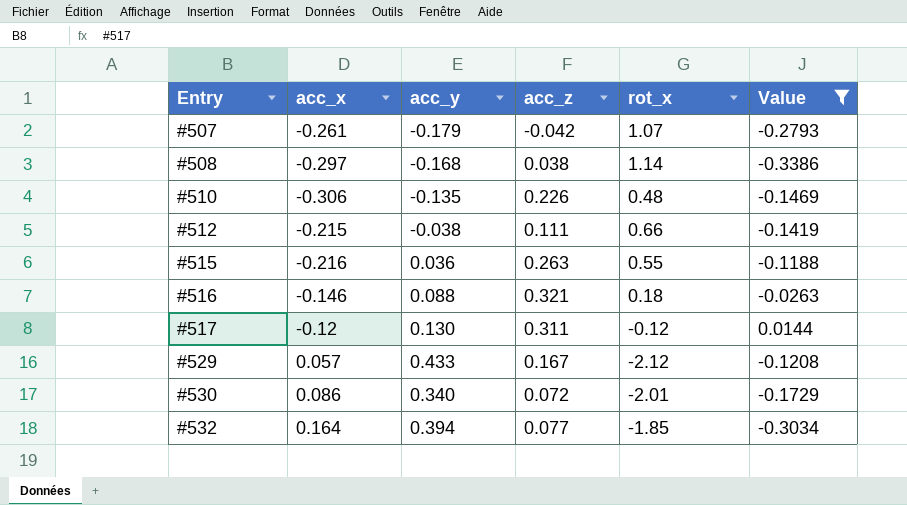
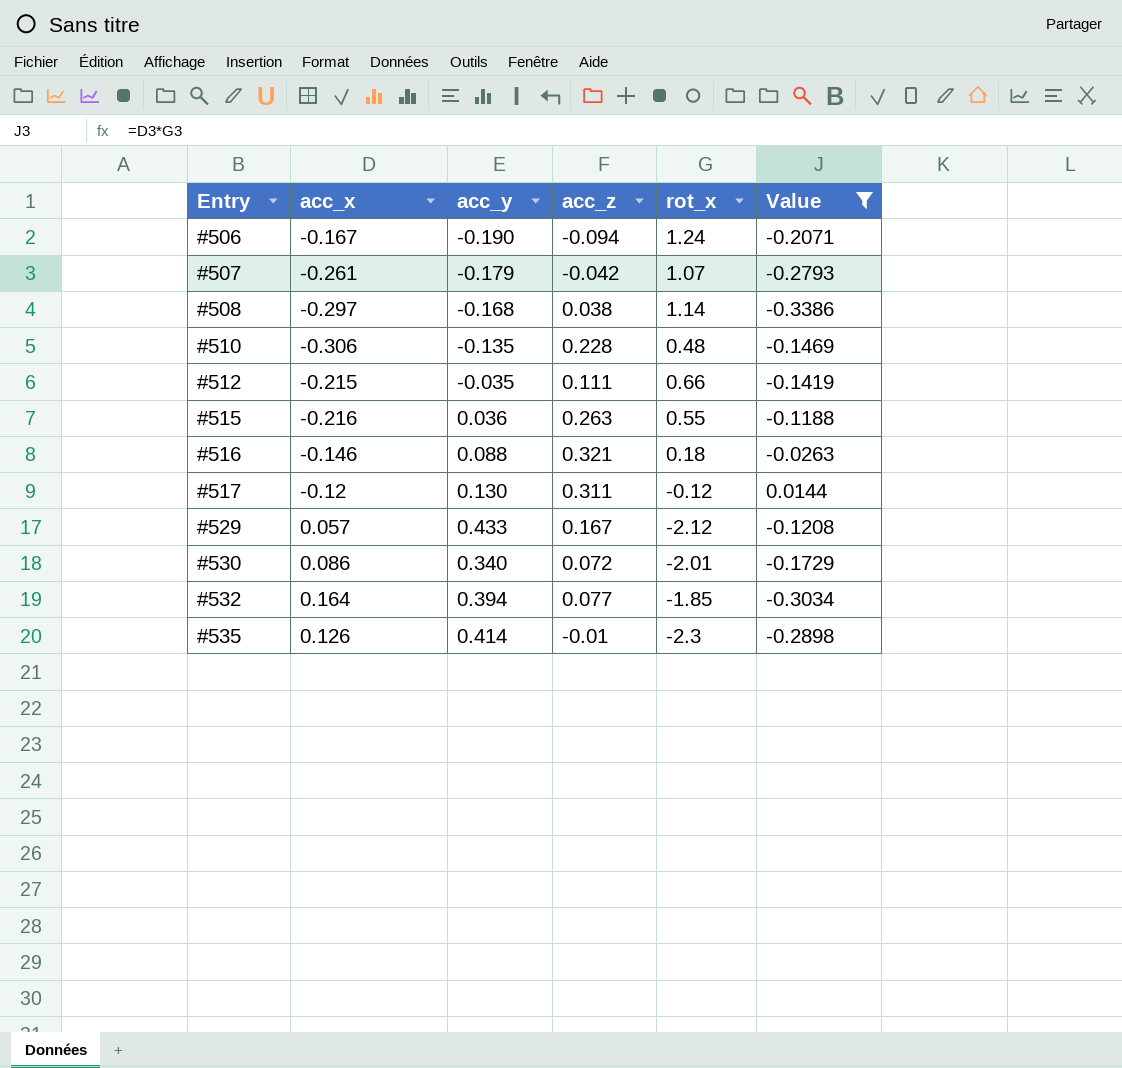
row #506: none -> -0.167 | -0.190 | -0.094 | 1.24 | -0.2071
#510 | acc_z: 0.226 -> 0.228
#512 | acc_y: -0.038 -> -0.035
row #535: none -> 0.126 | 0.414 | -0.01 | -2.3 | -0.2898

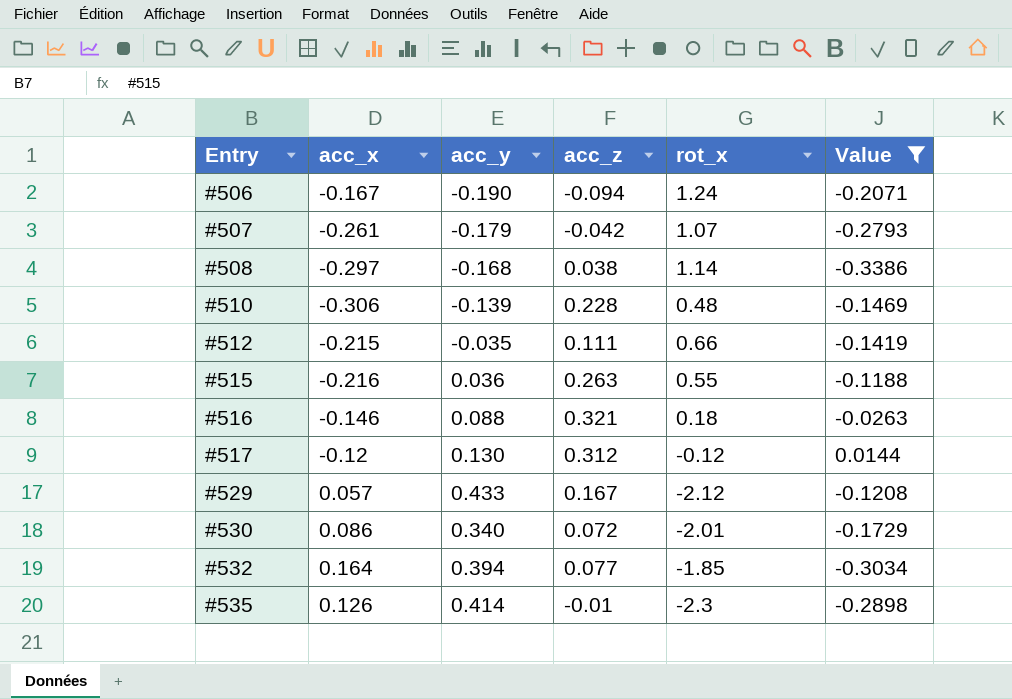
#510 | acc_y: -0.135 -> -0.139
#517 | acc_z: 0.311 -> 0.312

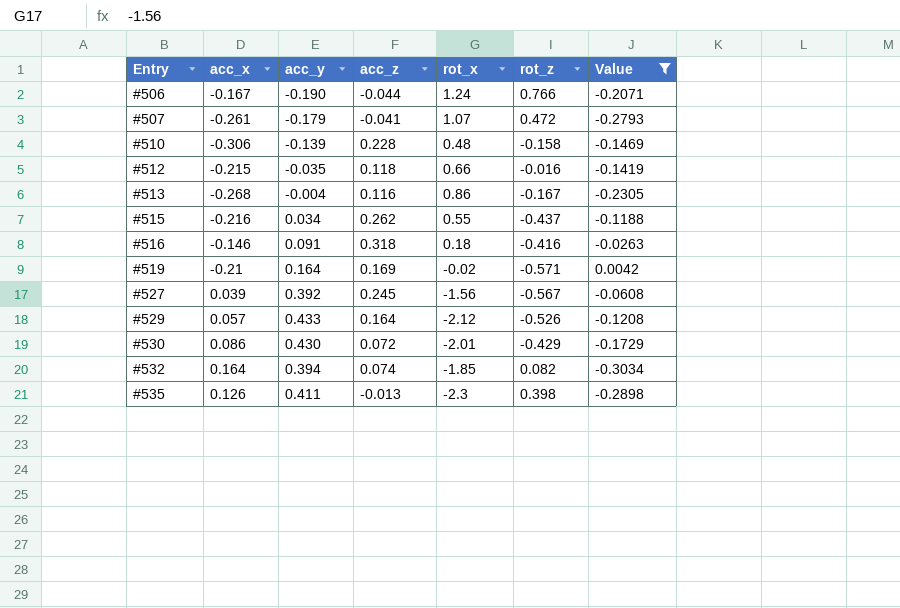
column rot_z | position: none -> 6
row #508: -0.297 | -0.168 | 0.038 | 1.14 | -0.3386 -> none
row #517: -0.12 | 0.130 | 0.312 | -0.12 | 0.0144 -> none
#506 | acc_z: -0.094 -> -0.044
#507 | acc_z: -0.042 -> -0.041
#512 | acc_z: 0.111 -> 0.118
row #513: none -> -0.268 | -0.004 | 0.116 | 0.86 | -0.167 | -0.2305
#515 | acc_y: 0.036 -> 0.034
#515 | acc_z: 0.263 -> 0.262
#516 | acc_y: 0.088 -> 0.091
#516 | acc_z: 0.321 -> 0.318
row #519: none -> -0.21 | 0.164 | 0.169 | -0.02 | -0.571 | 0.0042
row #527: none -> 0.039 | 0.392 | 0.245 | -1.56 | -0.567 | -0.0608
#529 | acc_z: 0.167 -> 0.164
#530 | acc_y: 0.340 -> 0.430
#532 | acc_z: 0.077 -> 0.074
#535 | acc_y: 0.414 -> 0.411
#535 | acc_z: -0.01 -> -0.013

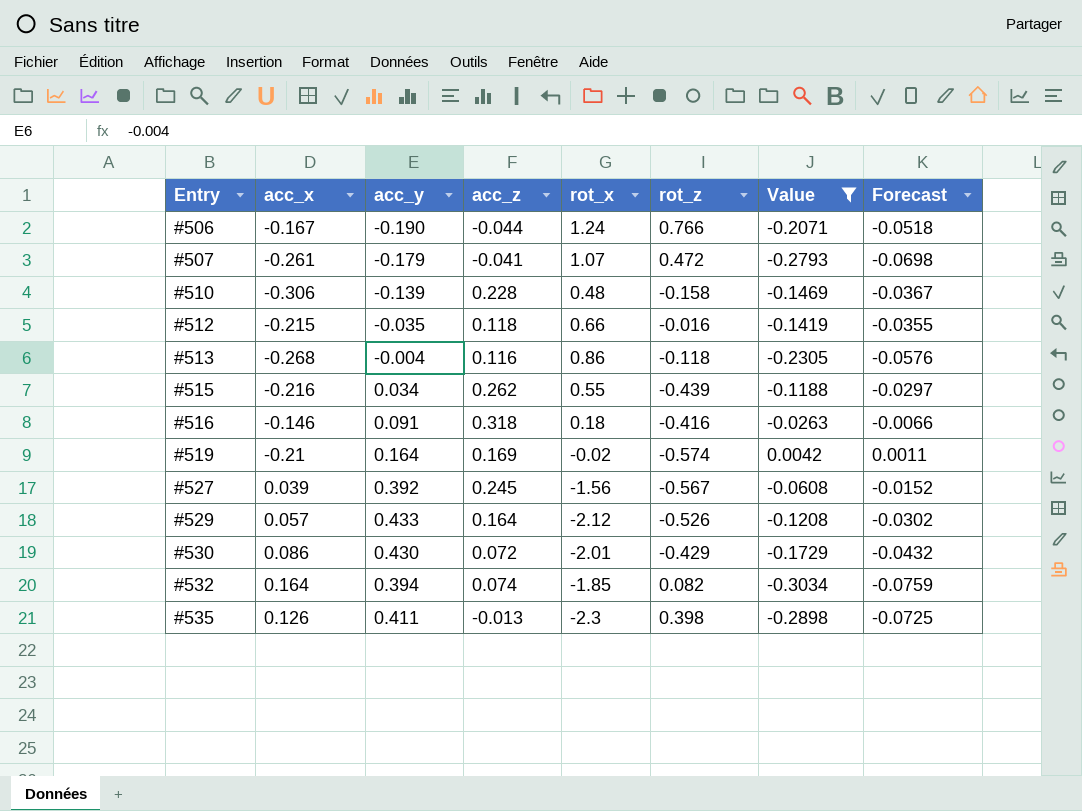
column Forecast | formula: none -> [Value] * 0.25
#513 | rot_z: -0.167 -> -0.118
#515 | rot_z: -0.437 -> -0.439
#519 | rot_z: -0.571 -> -0.574

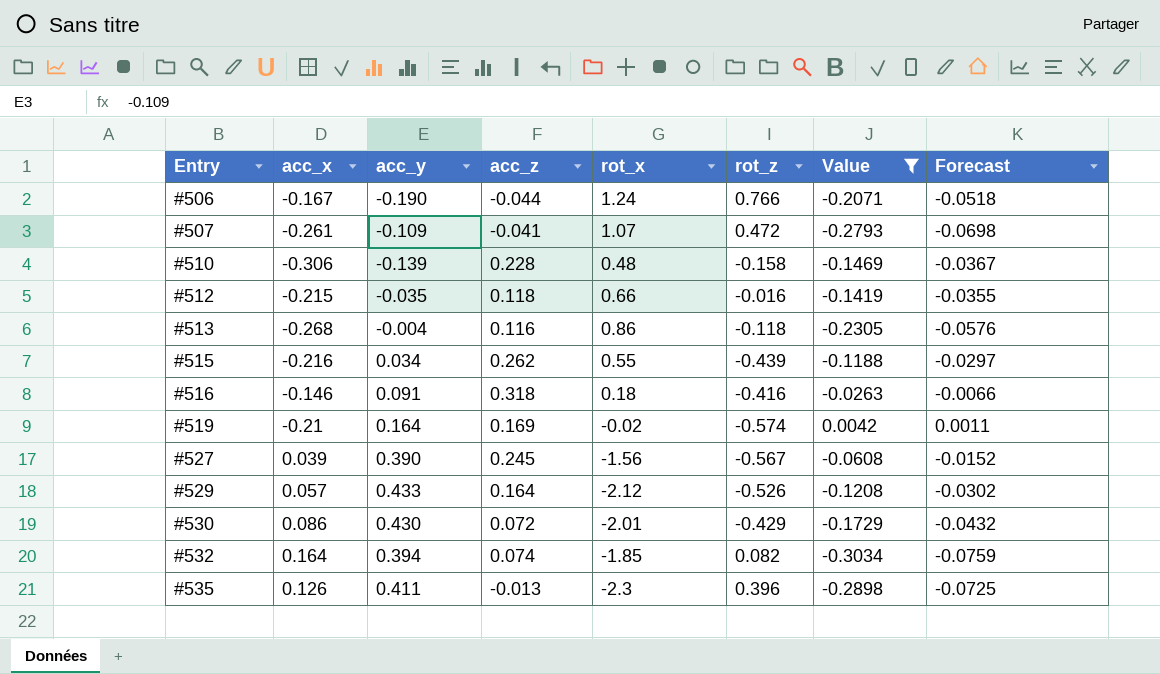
#507 | acc_y: -0.179 -> -0.109
#527 | acc_y: 0.392 -> 0.390
#535 | rot_z: 0.398 -> 0.396

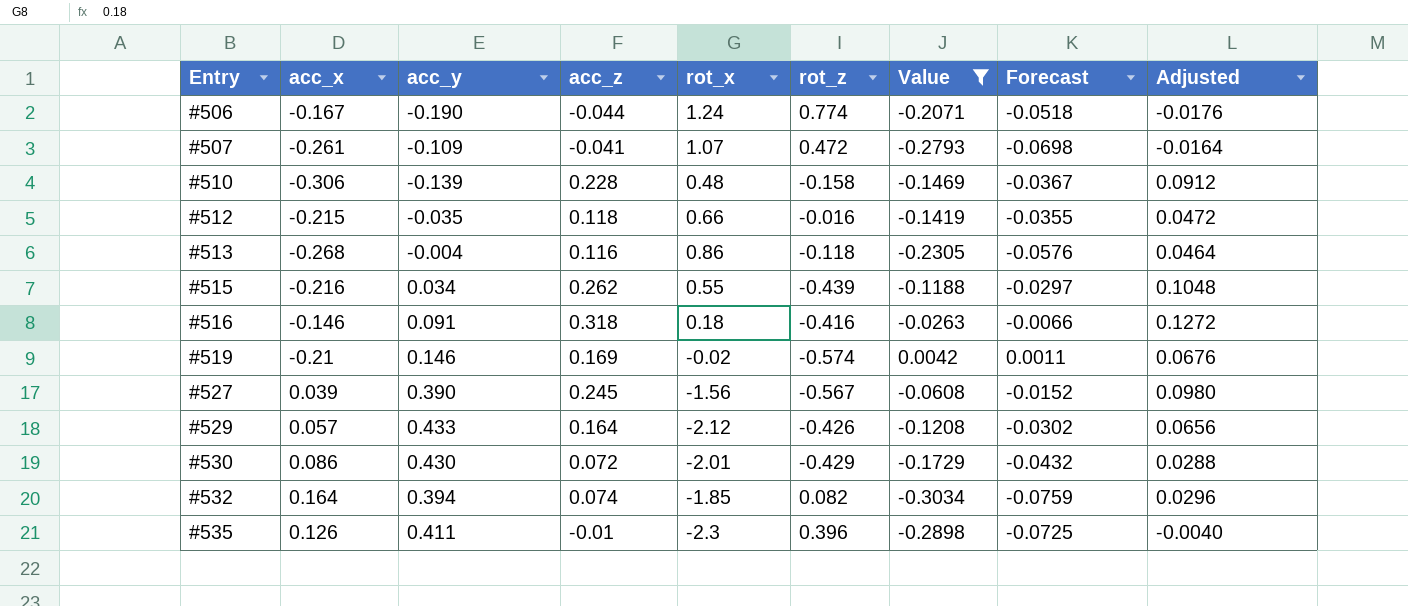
column Adjusted | formula: none -> [acc_z] * 0.4
#506 | rot_z: 0.766 -> 0.774
#519 | acc_y: 0.164 -> 0.146
#529 | rot_z: -0.526 -> -0.426
#535 | acc_z: -0.013 -> -0.01

